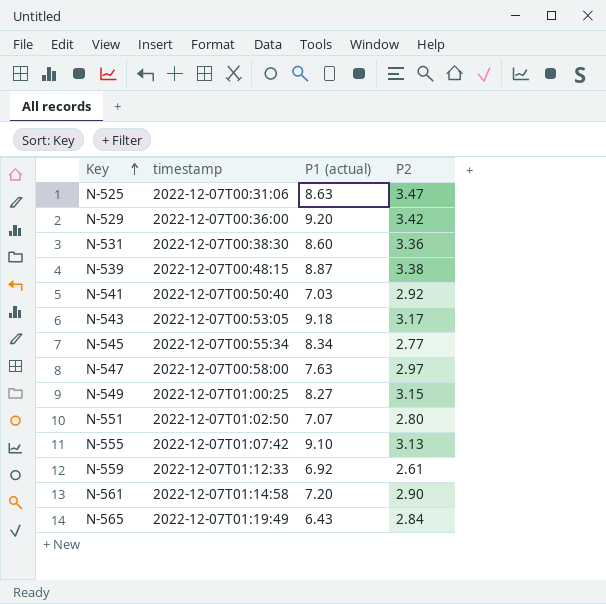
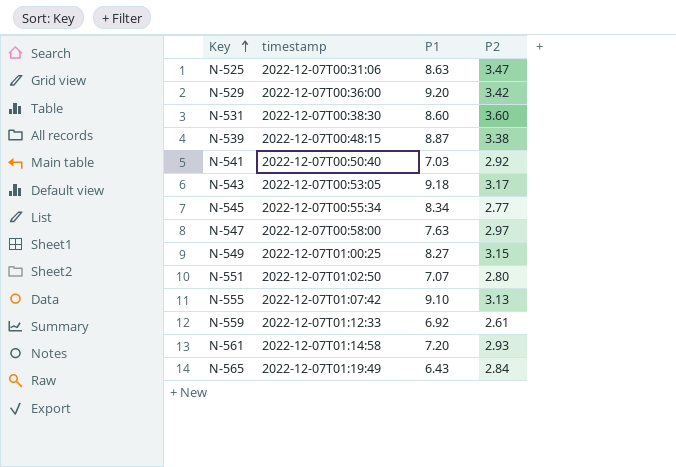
column name: P1 (actual) -> P1
N-531 | P2: 3.36 -> 3.60
N-561 | P2: 2.90 -> 2.93

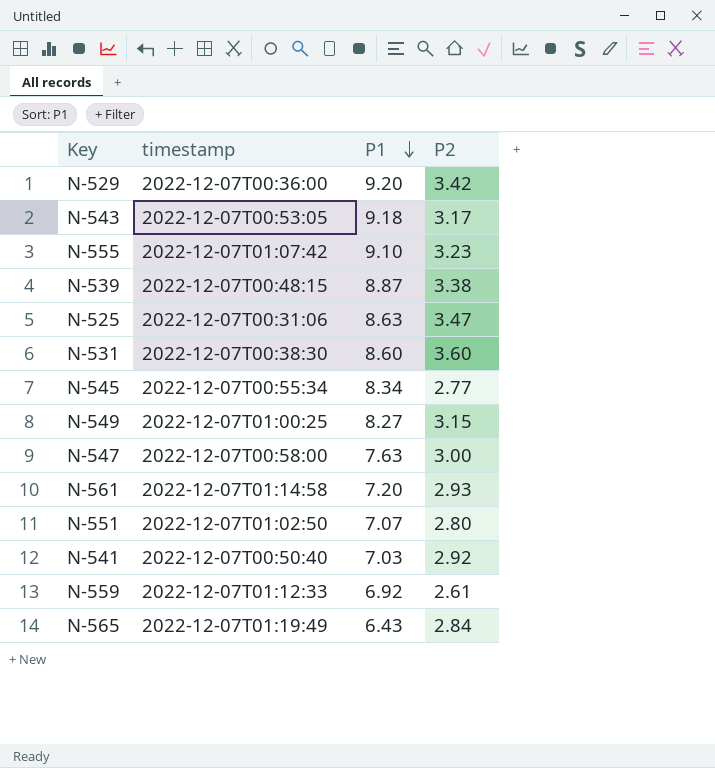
row order: Key ascending -> P1 descending
N-555 | P2: 3.13 -> 3.23
N-547 | P2: 2.97 -> 3.00

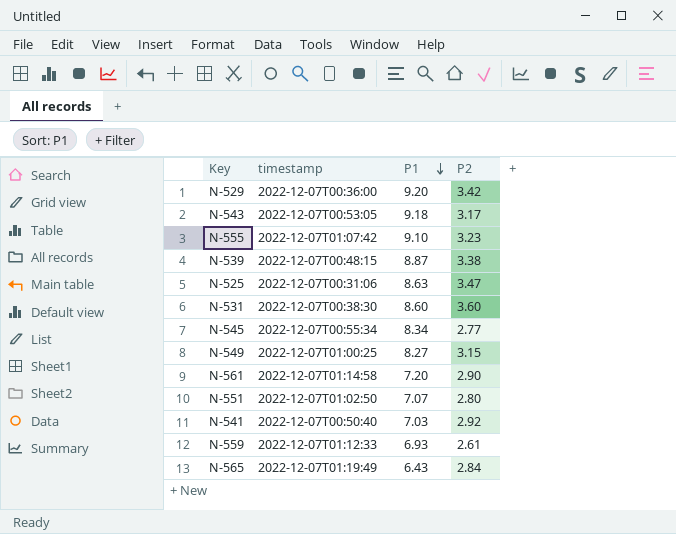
row N-547: 2022-12-07T00:58:00 | 7.63 | 3.00 -> none
N-561 | P2: 2.93 -> 2.90
N-559 | P1: 6.92 -> 6.93

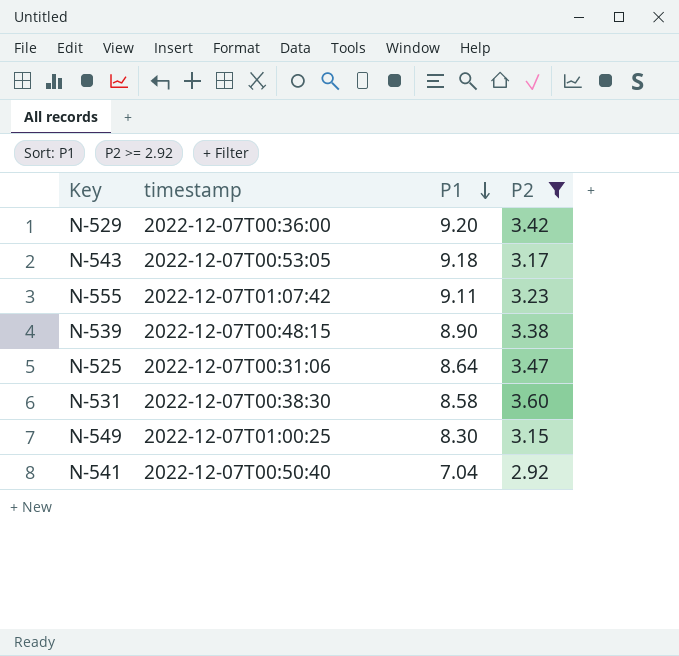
filter: none -> P2 >= 2.92
N-555 | P1: 9.10 -> 9.11
N-539 | P1: 8.87 -> 8.90
N-525 | P1: 8.63 -> 8.64
N-531 | P1: 8.60 -> 8.58
N-549 | P1: 8.27 -> 8.30
N-541 | P1: 7.03 -> 7.04

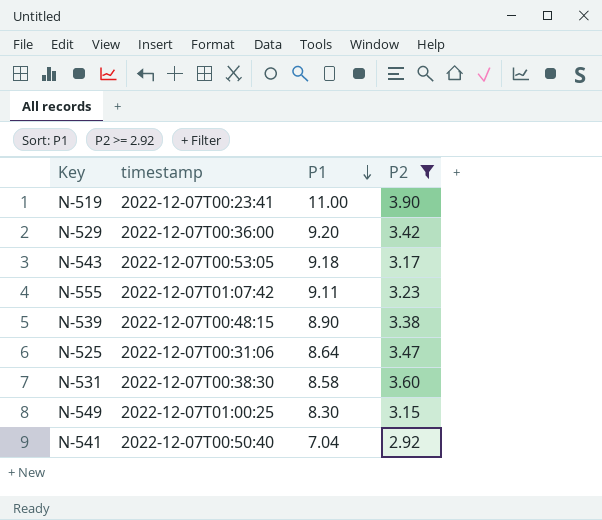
row N-519: none -> 2022-12-07T00:23:41 | 11.00 | 3.90

